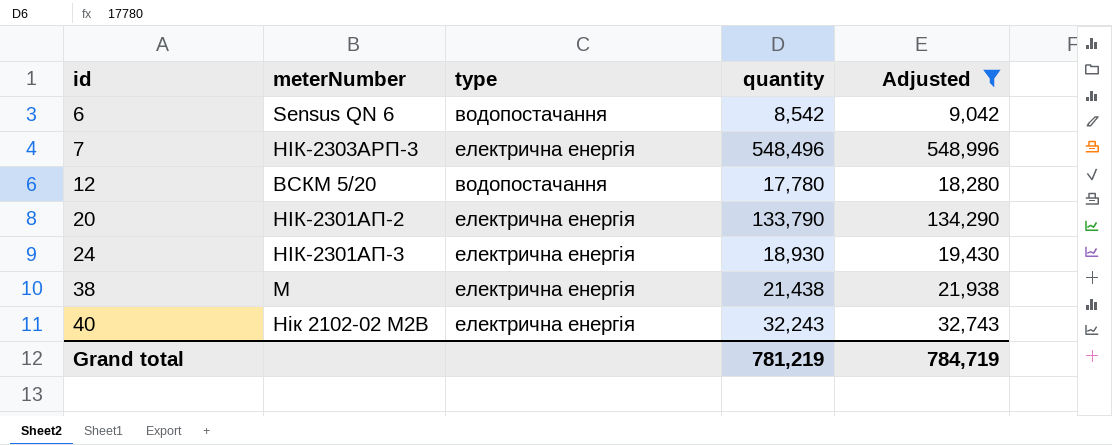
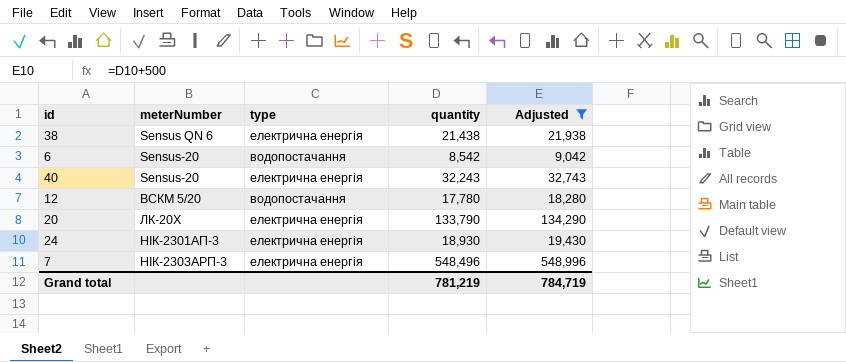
row order: id ascending -> meterNumber ascending
38 | meterNumber: М -> Sensus QN 6
6 | meterNumber: Sensus QN 6 -> Sensus-20
40 | meterNumber: Нік 2102-02 М2В -> Sensus-20
20 | meterNumber: НІК-2301АП-2 -> ЛК-20Х

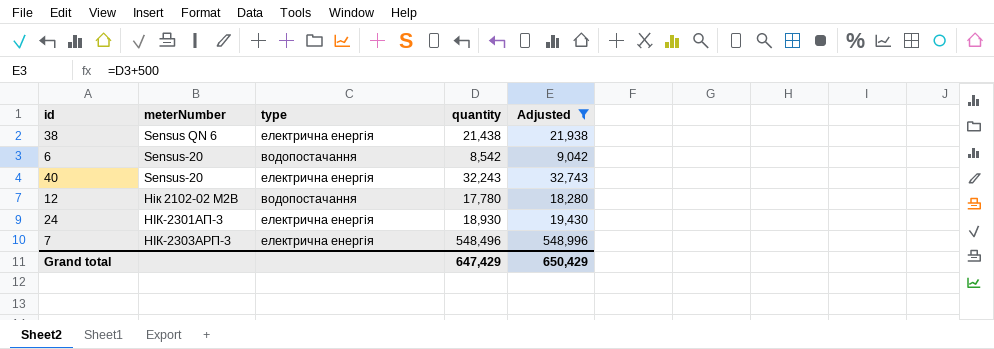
row 20: ЛК-20Х | електрична енергія | 133,790 | 134,290 -> none
12 | meterNumber: ВСКМ 5/20 -> Нік 2102-02 М2В
Grand total | quantity: 781,219 -> 647,429
Grand total | Adjusted: 784,719 -> 650,429

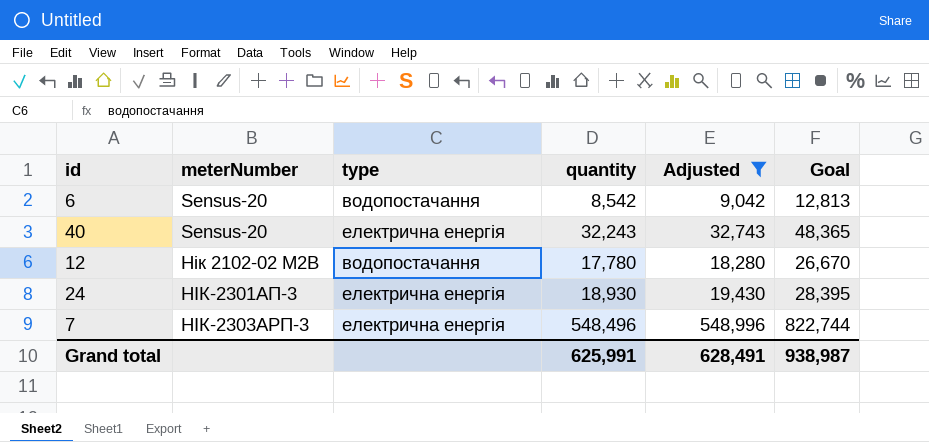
column Goal | formula: none -> [quantity] * 1.5
row 38: Sensus QN 6 | електрична енергія | 21,438 | 21,938 -> none
Grand total | quantity: 647,429 -> 625,991
Grand total | Adjusted: 650,429 -> 628,491

